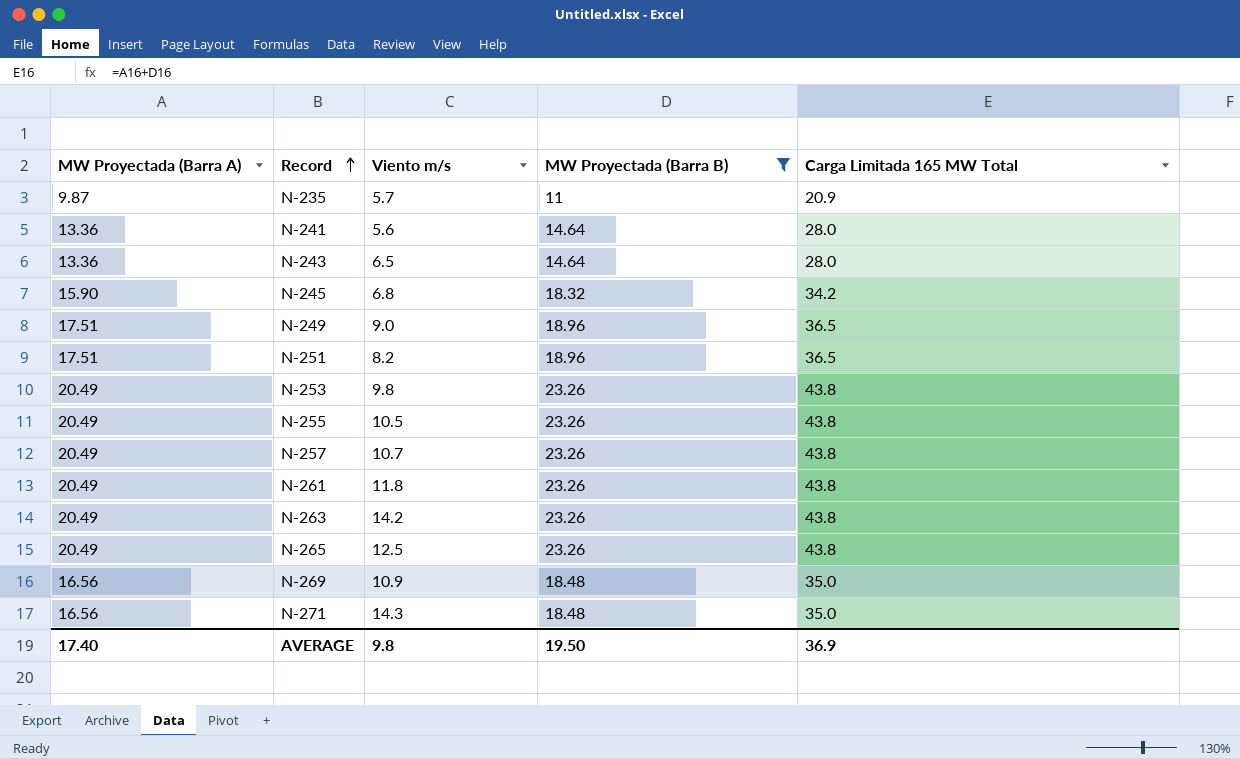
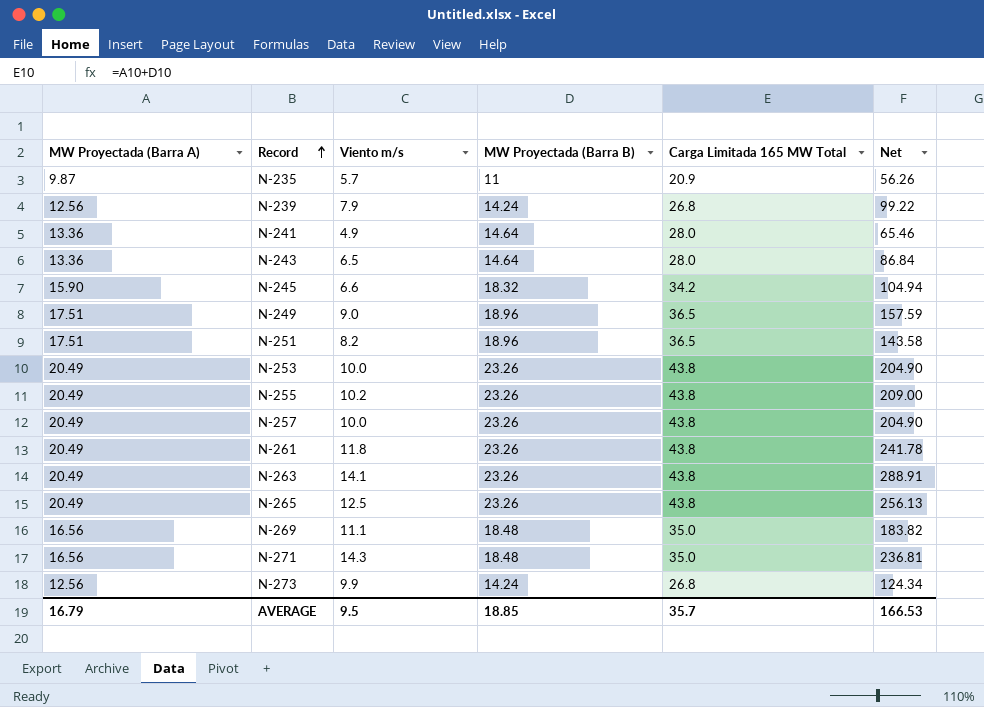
filter: MW Proyectada (Barra B) != 14.24 -> none
column Net | formula: none -> [MW Proyectada (Barra A)] * [Viento m/s]
N-241 | Viento m/s: 5.6 -> 4.9
N-245 | Viento m/s: 6.8 -> 6.6
N-253 | Viento m/s: 9.8 -> 10.0
N-255 | Viento m/s: 10.5 -> 10.2
N-257 | Viento m/s: 10.7 -> 10.0
N-263 | Viento m/s: 14.2 -> 14.1
N-269 | Viento m/s: 10.9 -> 11.1
AVERAGE | MW Proyectada (Barra A): 17.40 -> 16.79
AVERAGE | Viento m/s: 9.8 -> 9.5
AVERAGE | MW Proyectada (Barra B): 19.50 -> 18.85
AVERAGE | Carga Limitada 165 MW Total: 36.9 -> 35.7

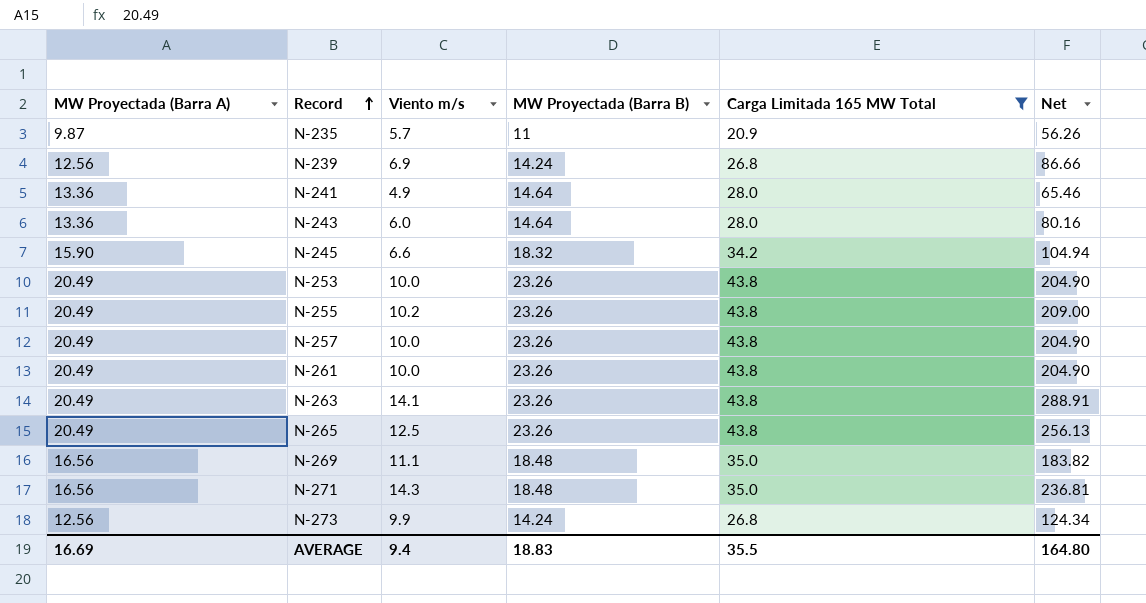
filter: none -> Carga Limitada 165 MW Total != 36.5
N-239 | Viento m/s: 7.9 -> 6.9
N-239 | Net: 99.22 -> 86.66
N-243 | Viento m/s: 6.5 -> 6.0
N-243 | Net: 86.84 -> 80.16
N-261 | Viento m/s: 11.8 -> 10.0
N-261 | Net: 241.78 -> 204.90
AVERAGE | MW Proyectada (Barra A): 16.79 -> 16.69
AVERAGE | Viento m/s: 9.5 -> 9.4
AVERAGE | MW Proyectada (Barra B): 18.85 -> 18.83
AVERAGE | Carga Limitada 165 MW Total: 35.7 -> 35.5
AVERAGE | Net: 166.53 -> 164.80

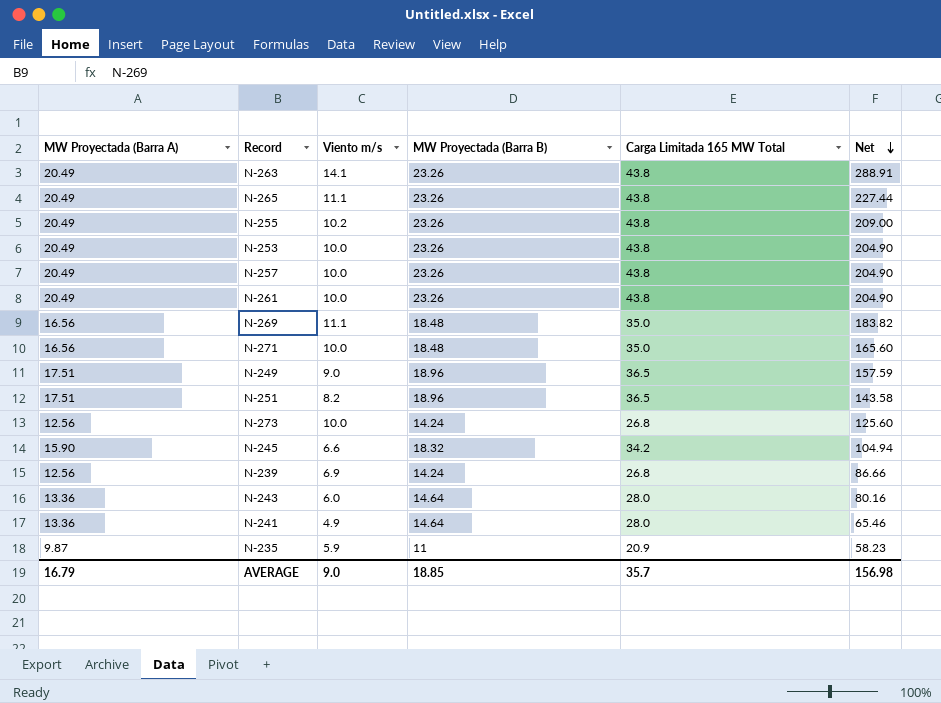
filter: Carga Limitada 165 MW Total != 36.5 -> none
row order: Record ascending -> Net descending
N-265 | Viento m/s: 12.5 -> 11.1
N-265 | Net: 256.13 -> 227.44
N-271 | Viento m/s: 14.3 -> 10.0
N-271 | Net: 236.81 -> 165.60
N-273 | Viento m/s: 9.9 -> 10.0
N-273 | Net: 124.34 -> 125.60
N-235 | Viento m/s: 5.7 -> 5.9
N-235 | Net: 56.26 -> 58.23
AVERAGE | MW Proyectada (Barra A): 16.69 -> 16.79
AVERAGE | Viento m/s: 9.4 -> 9.0
AVERAGE | MW Proyectada (Barra B): 18.83 -> 18.85
AVERAGE | Carga Limitada 165 MW Total: 35.5 -> 35.7
AVERAGE | Net: 164.80 -> 156.98

